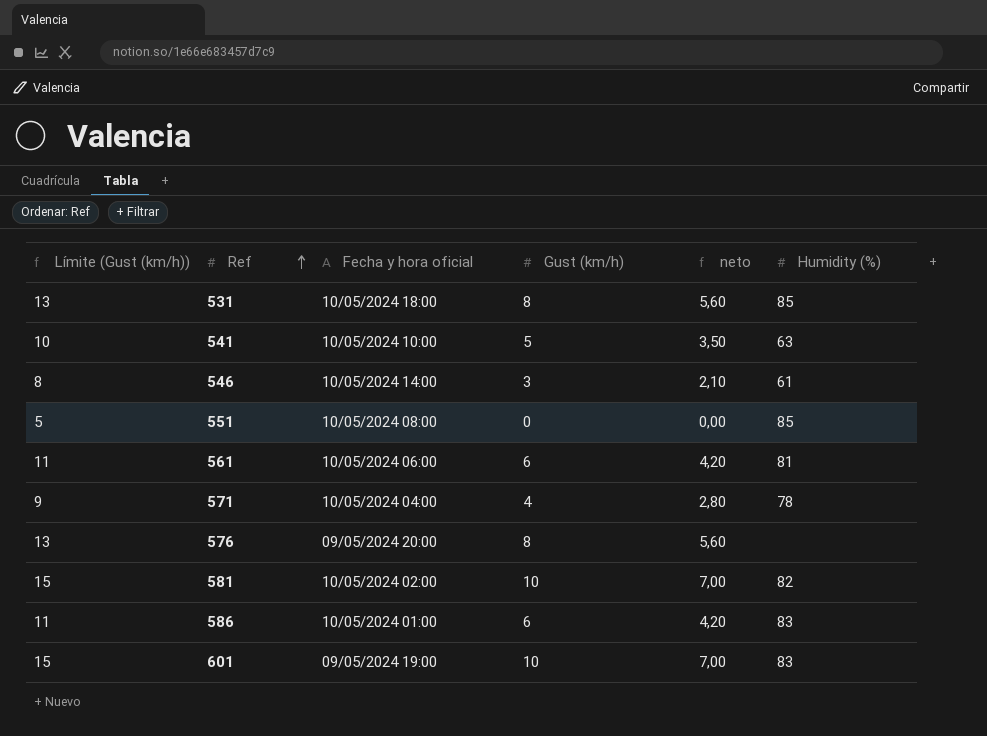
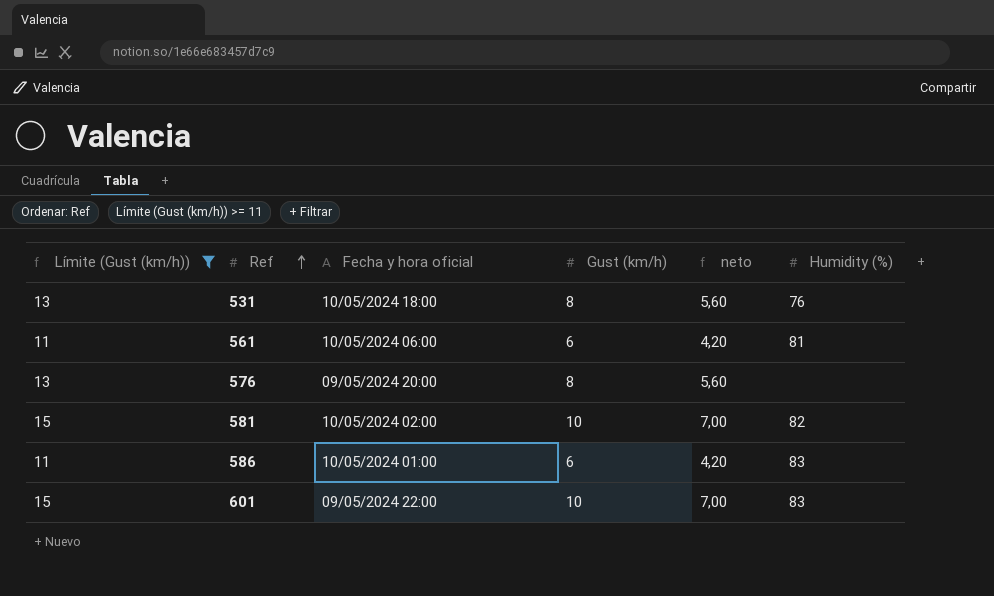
filter: none -> Límite (Gust (km/h)) >= 11
531 | Humidity (%): 85 -> 76
601 | Fecha y hora oficial: 09/05/2024 19:00 -> 09/05/2024 22:00

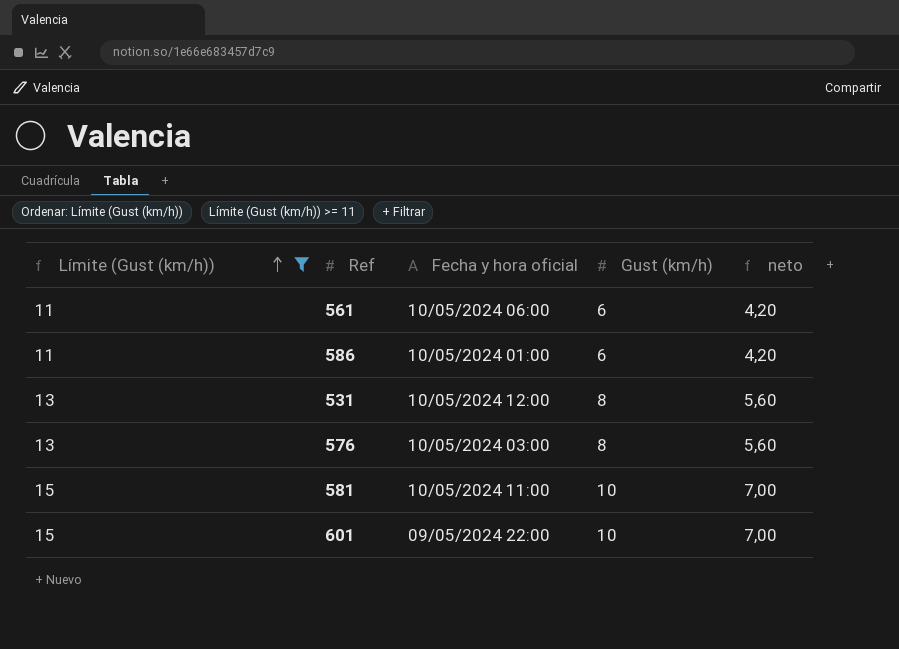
row order: Ref ascending -> Límite (Gust (km/h)) ascending
column Humidity (%) | position: 6 -> none
531 | Fecha y hora oficial: 10/05/2024 18:00 -> 10/05/2024 12:00
576 | Fecha y hora oficial: 09/05/2024 20:00 -> 10/05/2024 03:00
581 | Fecha y hora oficial: 10/05/2024 02:00 -> 10/05/2024 11:00

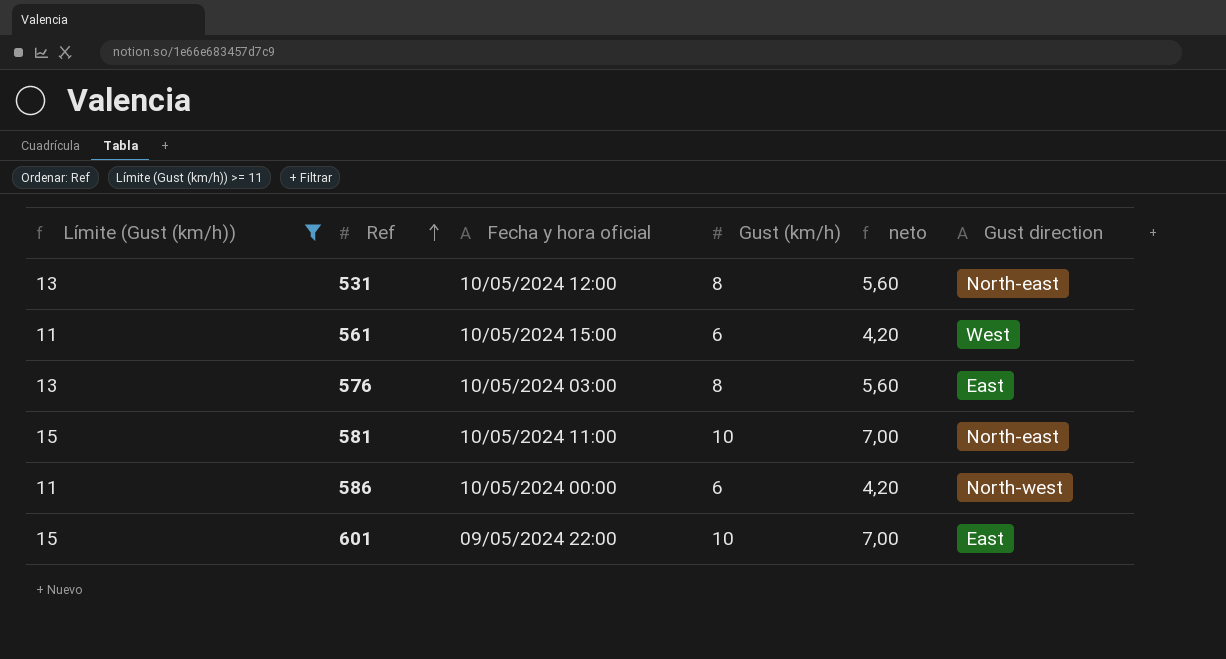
row order: Límite (Gust (km/h)) ascending -> Ref ascending
column Gust direction | position: none -> 6
561 | Fecha y hora oficial: 10/05/2024 06:00 -> 10/05/2024 15:00
586 | Fecha y hora oficial: 10/05/2024 01:00 -> 10/05/2024 00:00

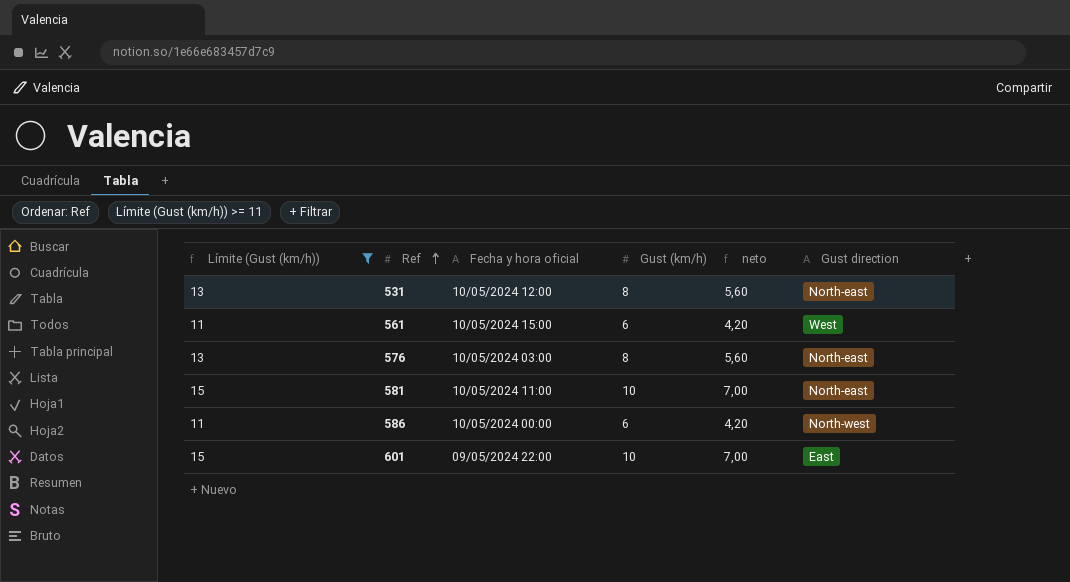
576 | Gust direction: East -> North-east

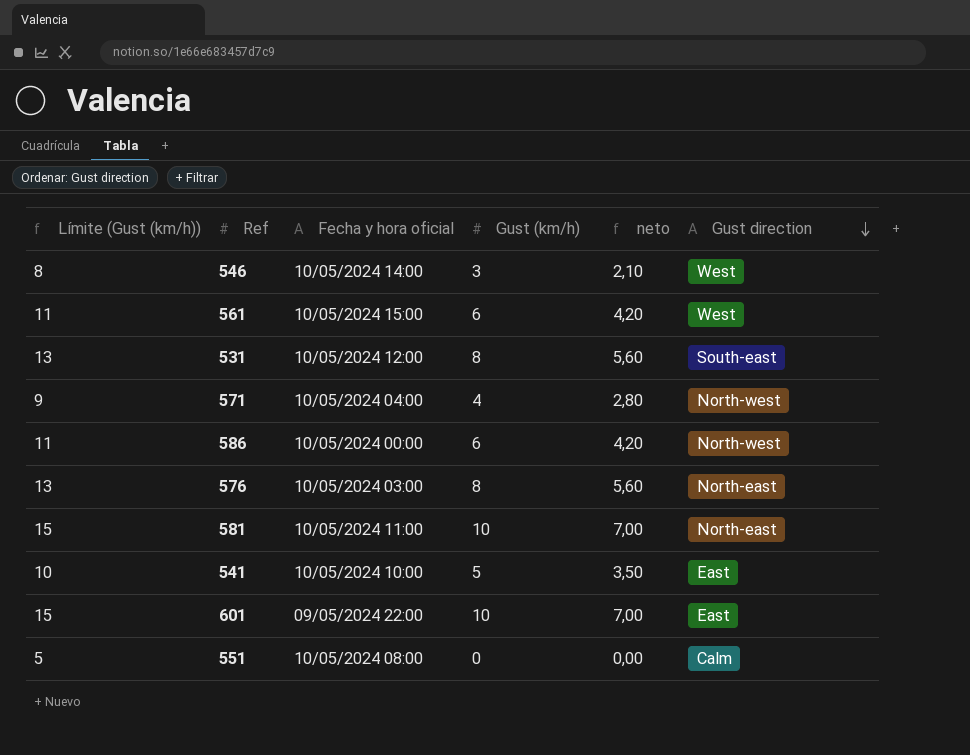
filter: Límite (Gust (km/h)) >= 11 -> none
row order: Ref ascending -> Gust direction descending
531 | Gust direction: North-east -> South-east

